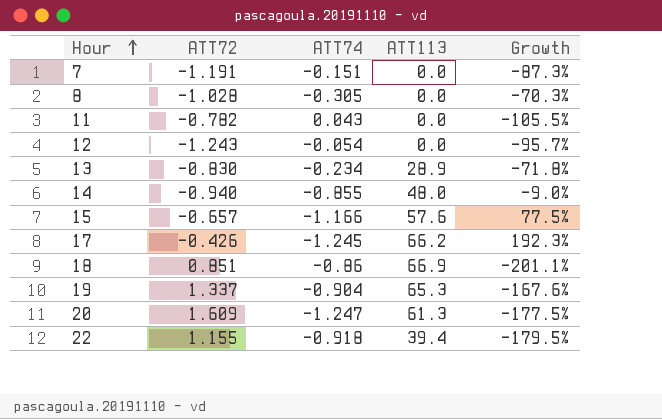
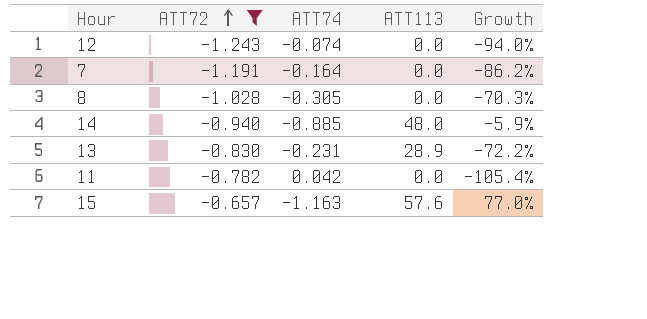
filter: none -> ATT72 <= -0.657
row order: Hour ascending -> ATT72 ascending
12 | ATT74: -0.054 -> -0.074
12 | Growth: -95.7% -> -94.0%
7 | ATT74: -0.151 -> -0.164
7 | Growth: -87.3% -> -86.2%
14 | ATT74: -0.855 -> -0.885
14 | Growth: -9.0% -> -5.9%
13 | ATT74: -0.234 -> -0.231
13 | Growth: -71.8% -> -72.2%
11 | ATT74: 0.043 -> 0.042
11 | Growth: -105.5% -> -105.4%
15 | ATT74: -1.166 -> -1.163
15 | Growth: 77.5% -> 77.0%

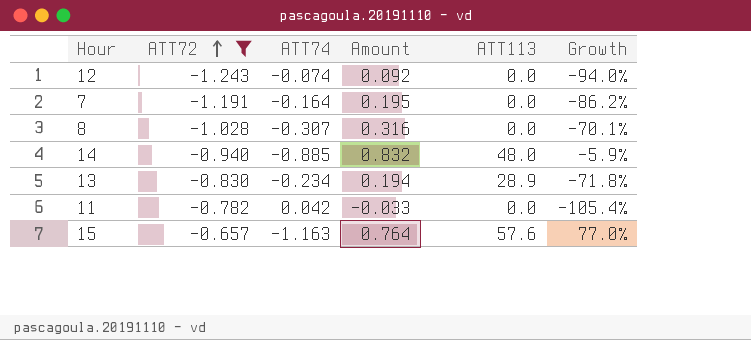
column Amount | formula: none -> [ATT72] * [ATT74]
8 | ATT74: -0.305 -> -0.307
8 | Growth: -70.3% -> -70.1%
13 | ATT74: -0.231 -> -0.234
13 | Growth: -72.2% -> -71.8%

